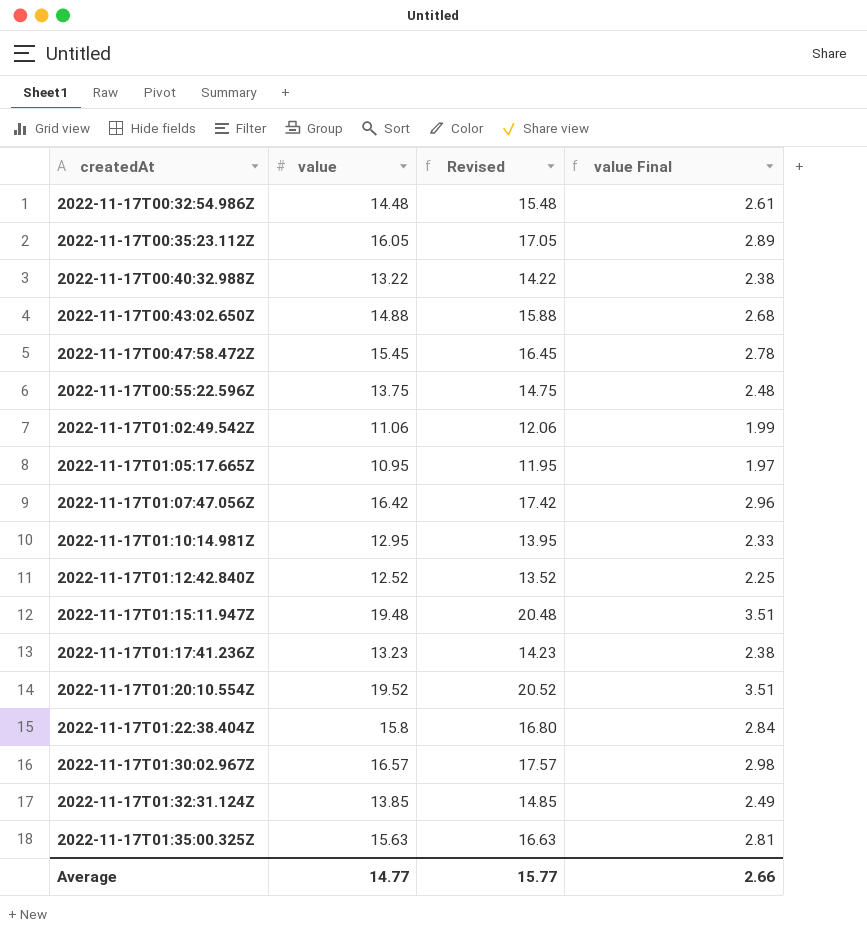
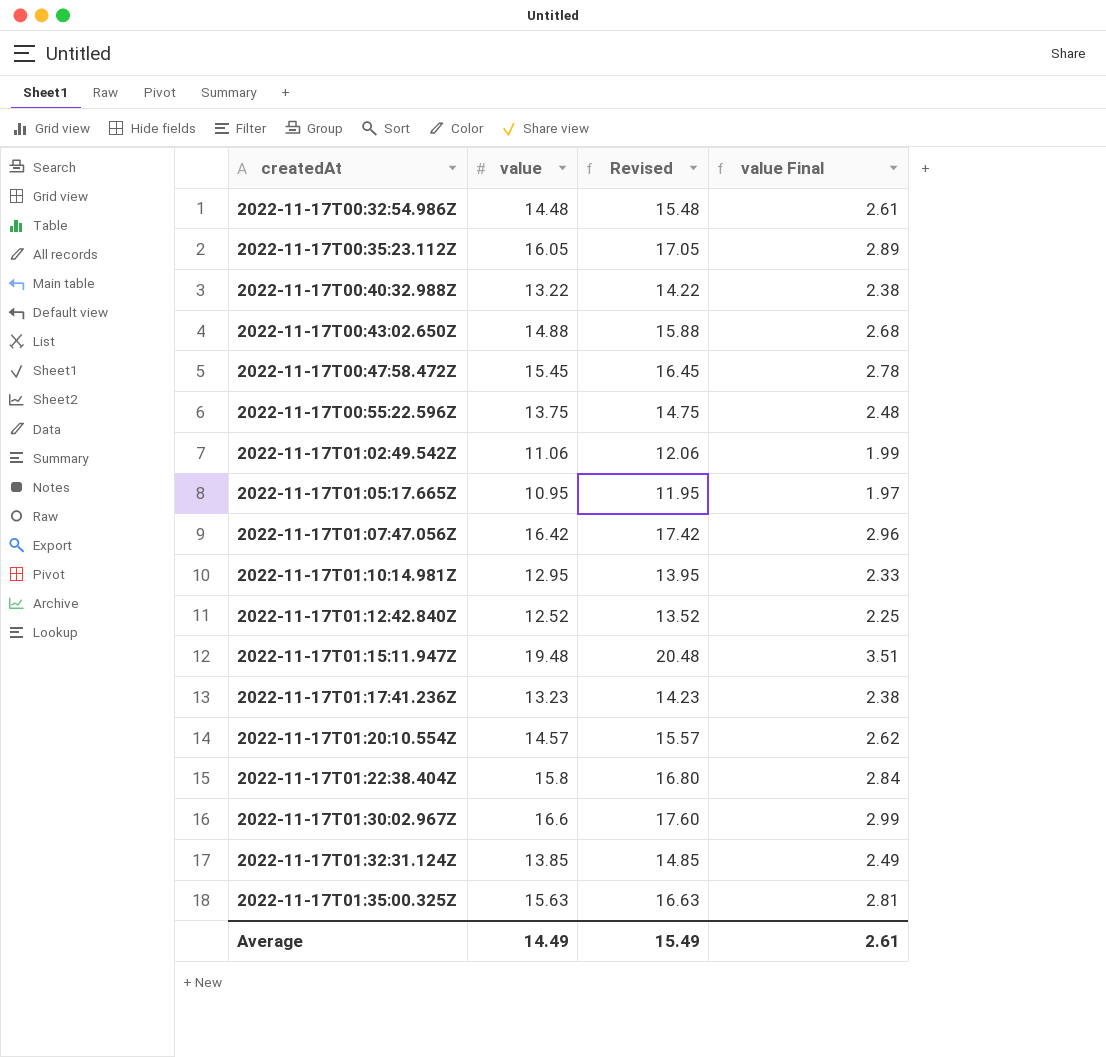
2022-11-17T01:20:10.554Z | value: 19.52 -> 14.57
2022-11-17T01:20:10.554Z | Revised: 20.52 -> 15.57
2022-11-17T01:20:10.554Z | value Final: 3.51 -> 2.62
2022-11-17T01:30:02.967Z | value: 16.57 -> 16.6
2022-11-17T01:30:02.967Z | Revised: 17.57 -> 17.60
2022-11-17T01:30:02.967Z | value Final: 2.98 -> 2.99
Average | value: 14.77 -> 14.49
Average | Revised: 15.77 -> 15.49
Average | value Final: 2.66 -> 2.61

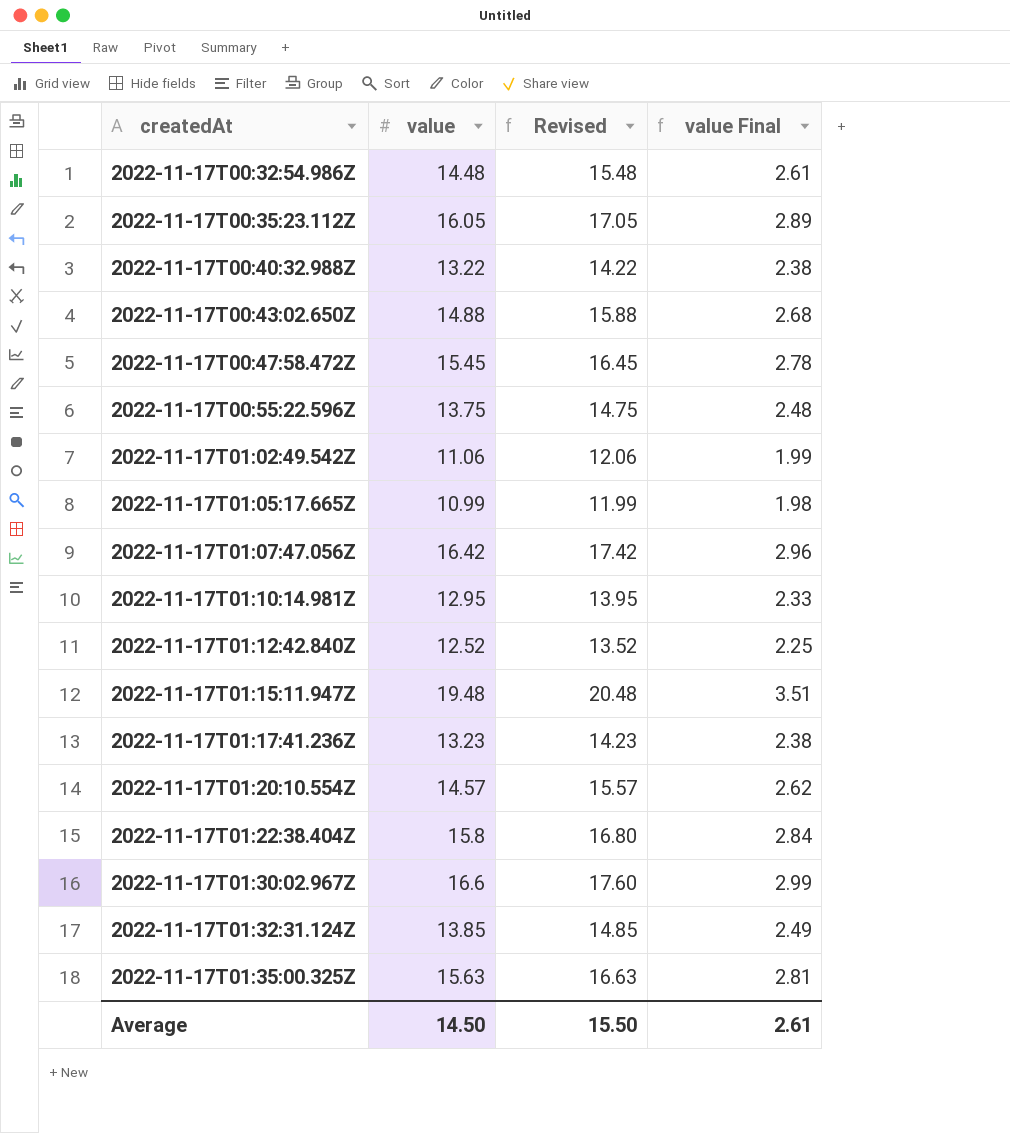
2022-11-17T01:05:17.665Z | value: 10.95 -> 10.99
2022-11-17T01:05:17.665Z | Revised: 11.95 -> 11.99
2022-11-17T01:05:17.665Z | value Final: 1.97 -> 1.98
Average | value: 14.49 -> 14.50
Average | Revised: 15.49 -> 15.50

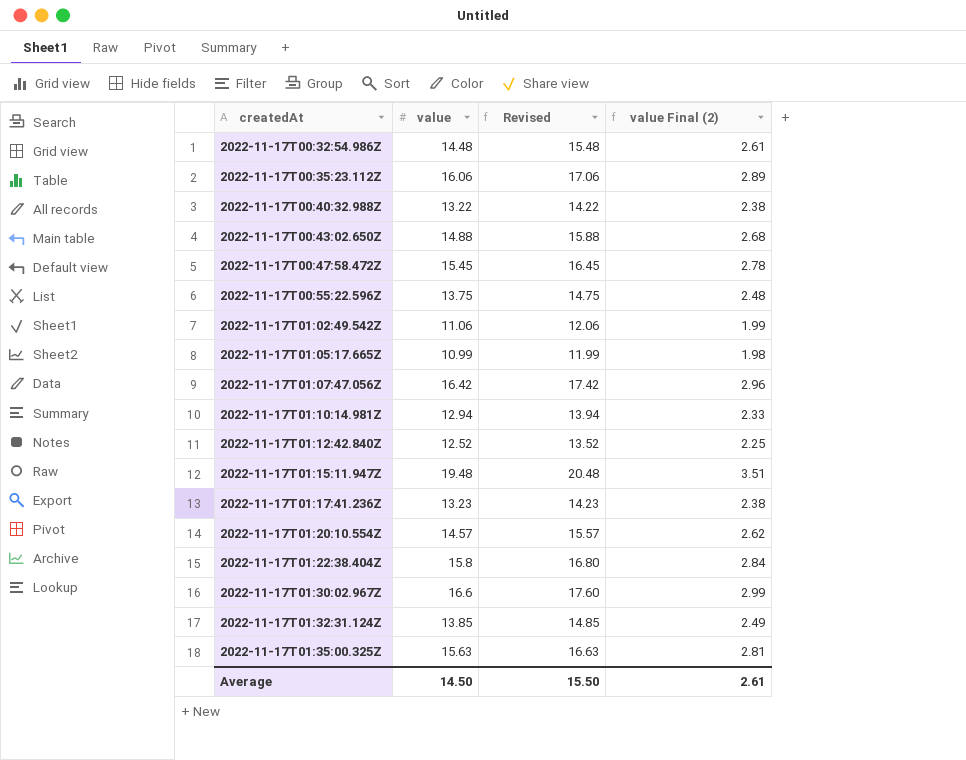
column name: value Final -> value Final (2)
2022-11-17T00:35:23.112Z | value: 16.05 -> 16.06
2022-11-17T00:35:23.112Z | Revised: 17.05 -> 17.06
2022-11-17T01:10:14.981Z | value: 12.95 -> 12.94
2022-11-17T01:10:14.981Z | Revised: 13.95 -> 13.94

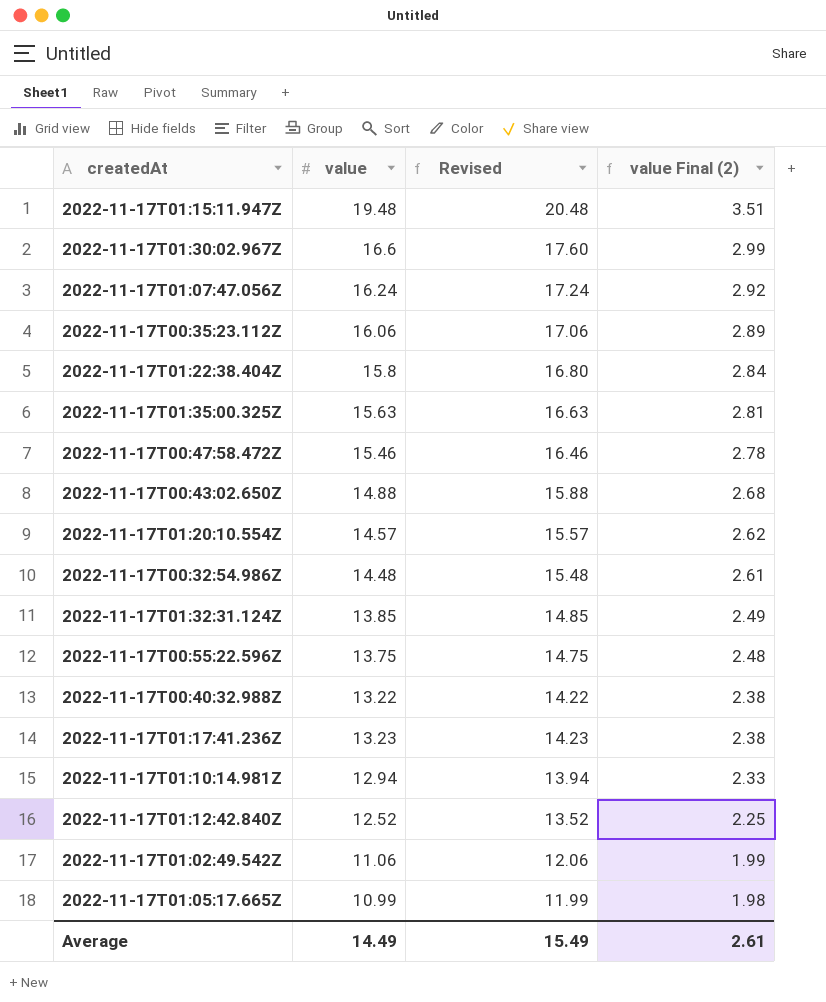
row order: createdAt ascending -> value Final (2) descending
2022-11-17T01:07:47.056Z | value: 16.42 -> 16.24
2022-11-17T01:07:47.056Z | Revised: 17.42 -> 17.24
2022-11-17T01:07:47.056Z | value Final (2): 2.96 -> 2.92
2022-11-17T00:47:58.472Z | value: 15.45 -> 15.46
2022-11-17T00:47:58.472Z | Revised: 16.45 -> 16.46
Average | value: 14.50 -> 14.49
Average | Revised: 15.50 -> 15.49

